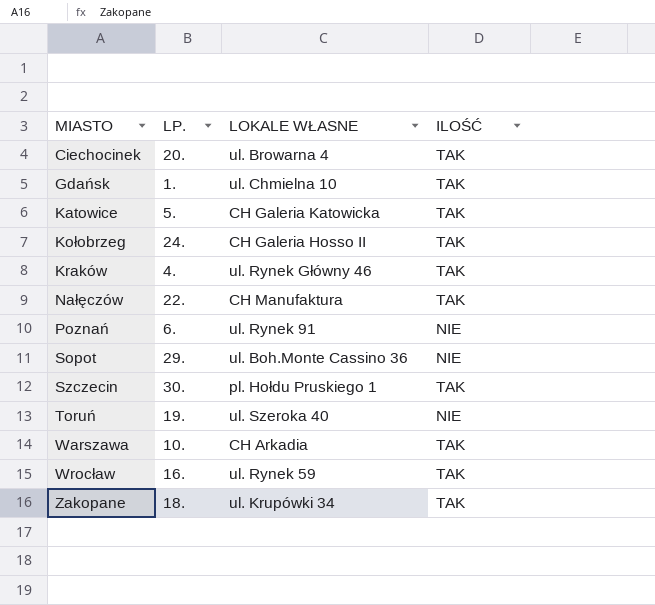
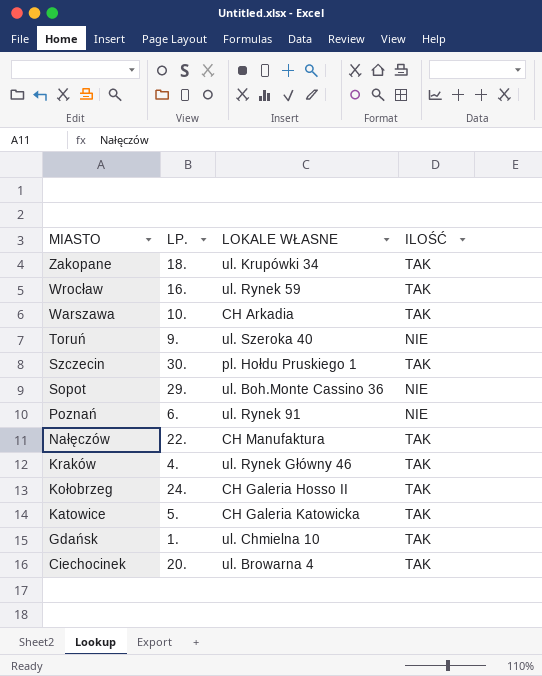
row order: MIASTO ascending -> MIASTO descending
Toruń | LP.: 19. -> 9.

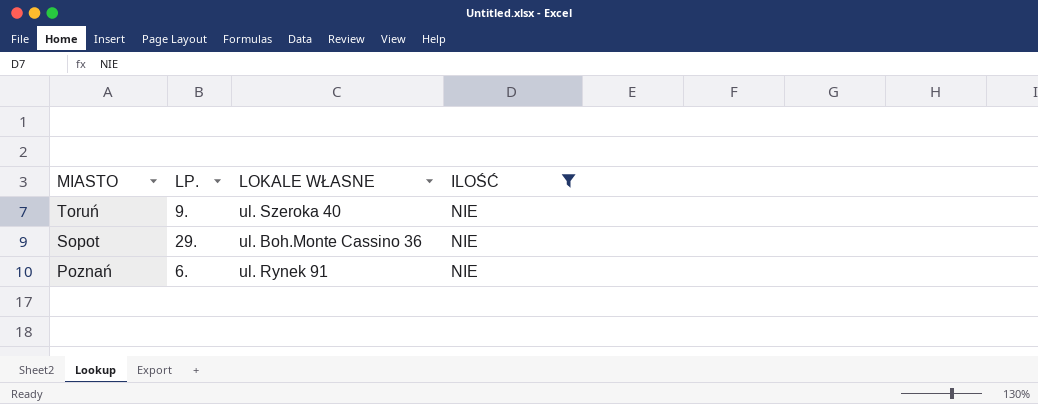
filter: none -> ILOŚĆ = NIE

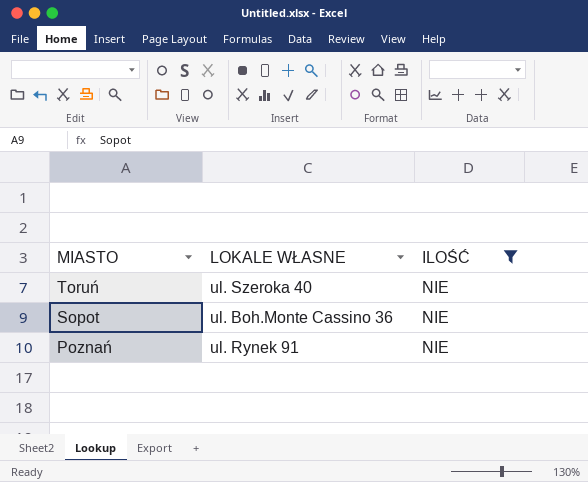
column LP. | position: 2 -> none

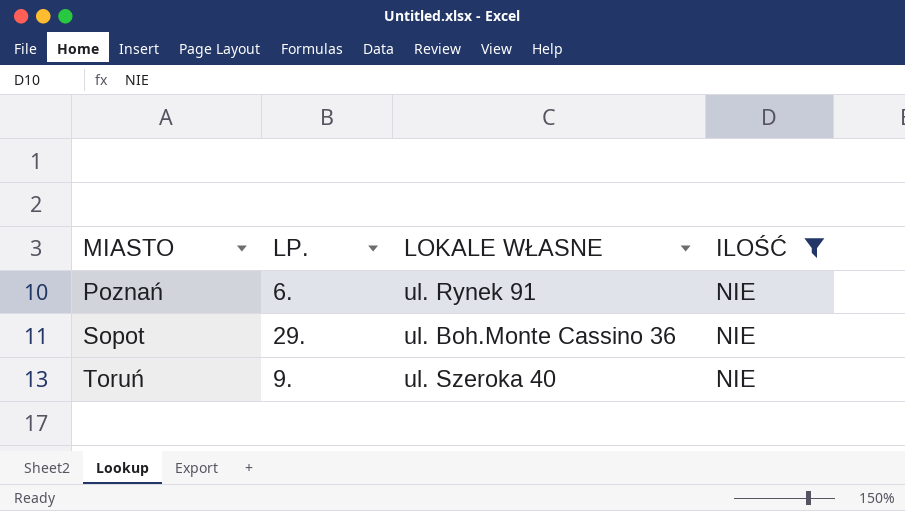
row order: MIASTO descending -> MIASTO ascending
column LP. | position: none -> 2

